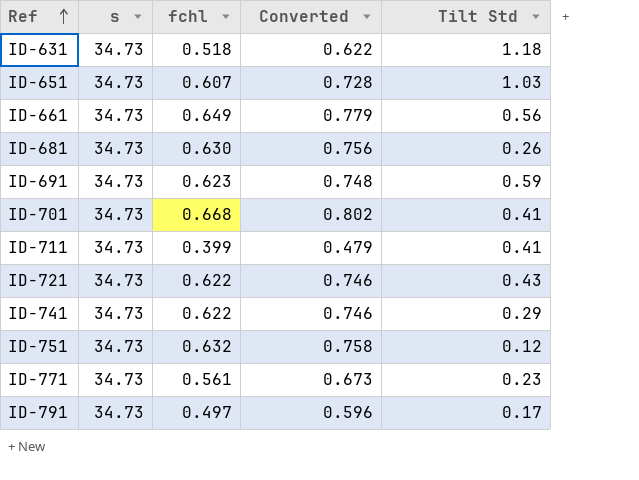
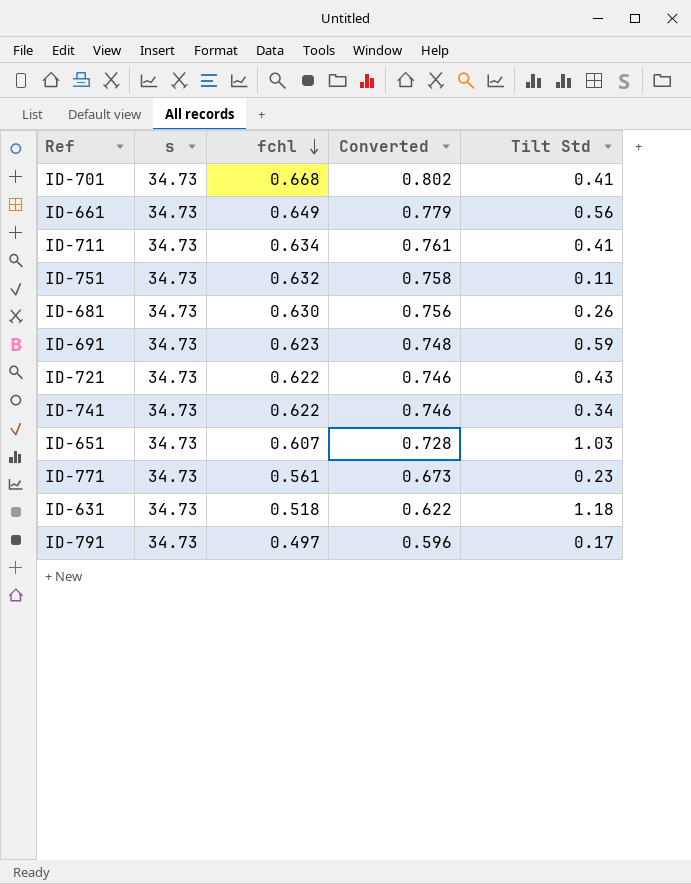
row order: Ref ascending -> fchl descending
ID-711 | fchl: 0.399 -> 0.634
ID-711 | Converted: 0.479 -> 0.761
ID-751 | Tilt Std: 0.12 -> 0.11
ID-741 | Tilt Std: 0.29 -> 0.34

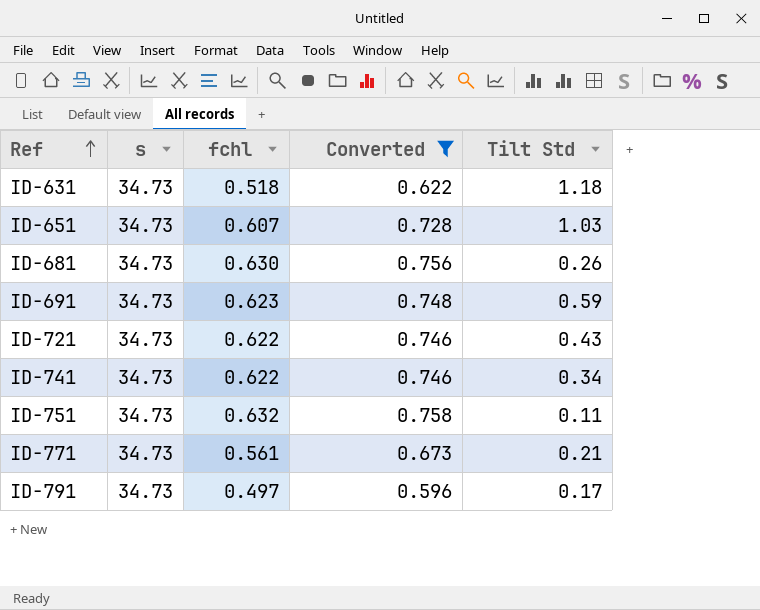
filter: none -> Converted <= 0.758
row order: fchl descending -> Ref ascending
ID-771 | Tilt Std: 0.23 -> 0.21

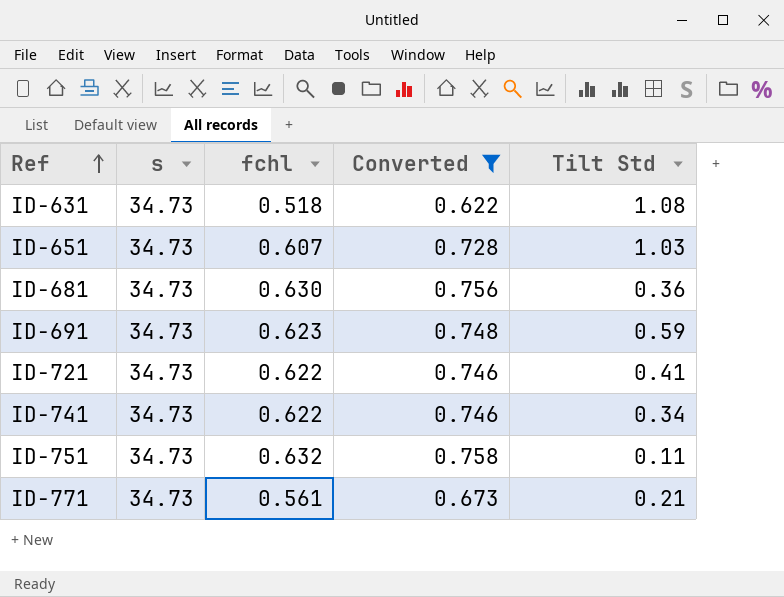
row ID-791: 34.73 | 0.497 | 0.596 | 0.17 -> none
ID-631 | Tilt Std: 1.18 -> 1.08
ID-681 | Tilt Std: 0.26 -> 0.36
ID-721 | Tilt Std: 0.43 -> 0.41

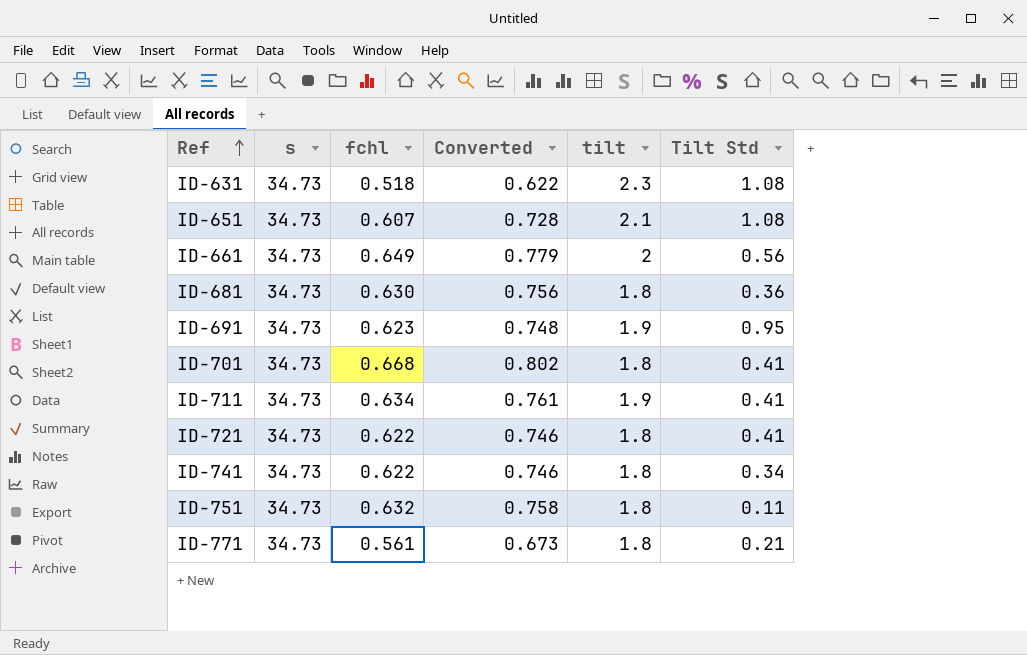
filter: Converted <= 0.758 -> none
column tilt | position: none -> 5
ID-651 | Tilt Std: 1.03 -> 1.08
ID-691 | Tilt Std: 0.59 -> 0.95

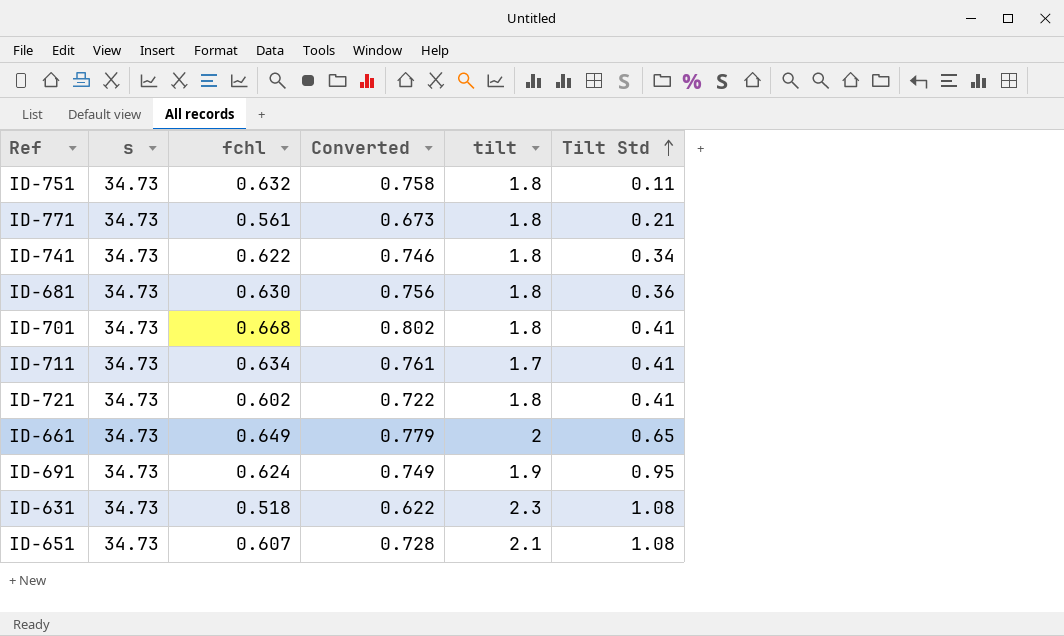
row order: Ref ascending -> Tilt Std ascending
ID-711 | tilt: 1.9 -> 1.7
ID-721 | fchl: 0.622 -> 0.602
ID-721 | Converted: 0.746 -> 0.722
ID-661 | Tilt Std: 0.56 -> 0.65
ID-691 | fchl: 0.623 -> 0.624
ID-691 | Converted: 0.748 -> 0.749

